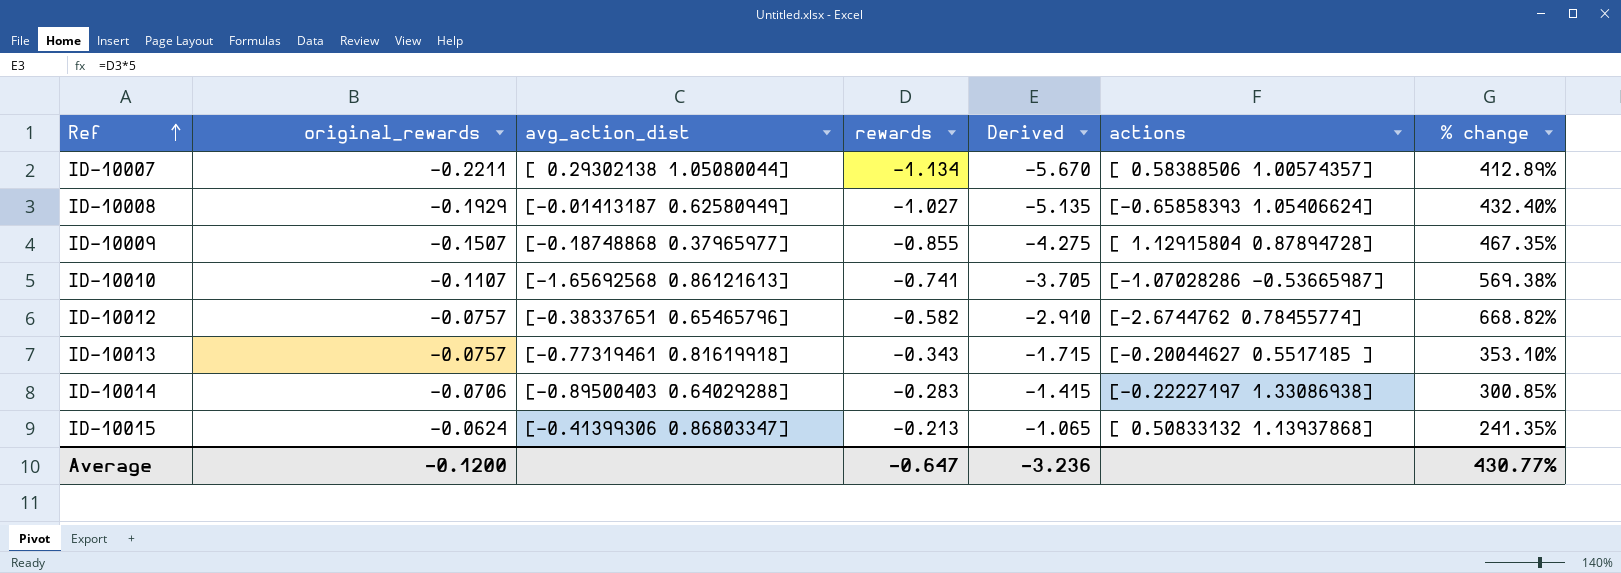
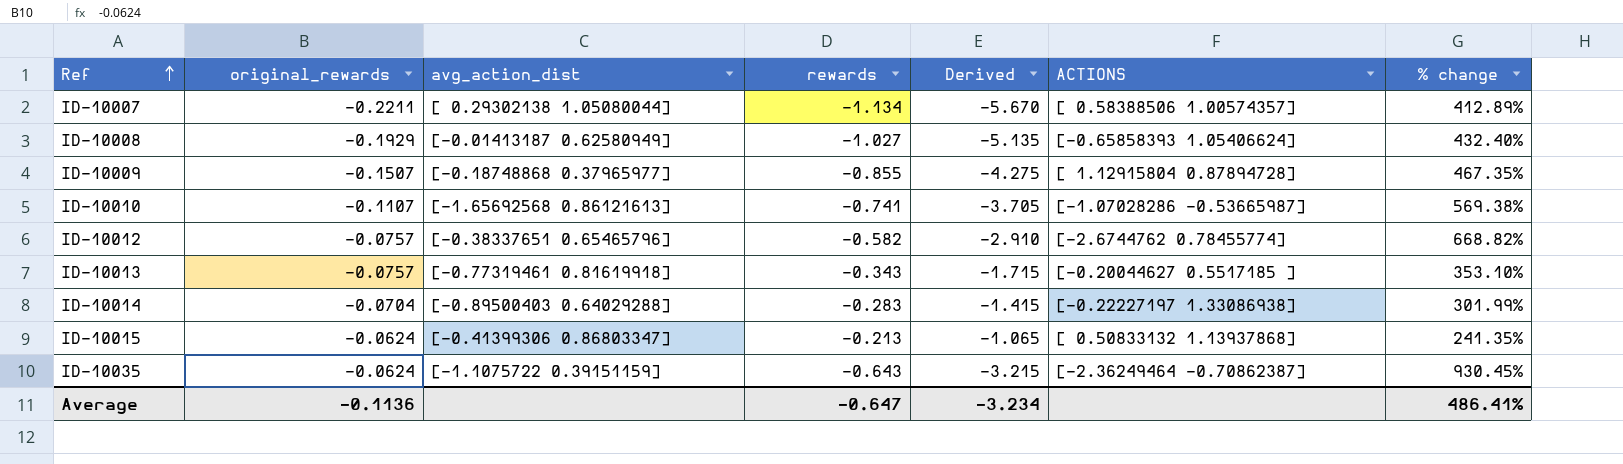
column name: actions -> ACTIONS
ID-10014 | original_rewards: -0.0706 -> -0.0704
ID-10014 | % change: 300.85% -> 301.99%
row ID-10035: none -> -0.0624 | [-1.1075722 0.39151159] | -0.643 | -3.215 | [-2.36249464 -0.70862387] | 930.45%
Average | original_rewards: -0.1200 -> -0.1136
Average | Derived: -3.236 -> -3.234
Average | % change: 430.77% -> 486.41%

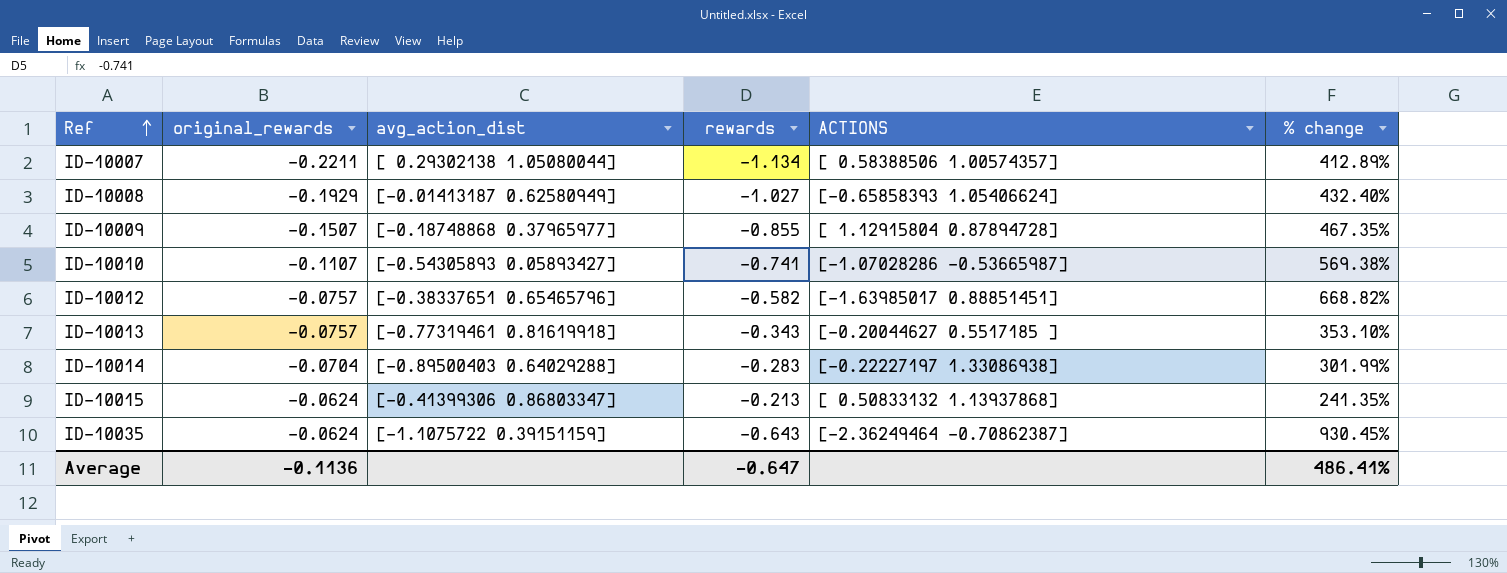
column Derived | formula: [rewards] * 5 -> none
ID-10010 | avg_action_dist: [-1.65692568 0.86121613] -> [-0.54305893 0.05893427]
ID-10012 | ACTIONS: [-2.6744762 0.78455774] -> [-1.63985017 0.88851451]

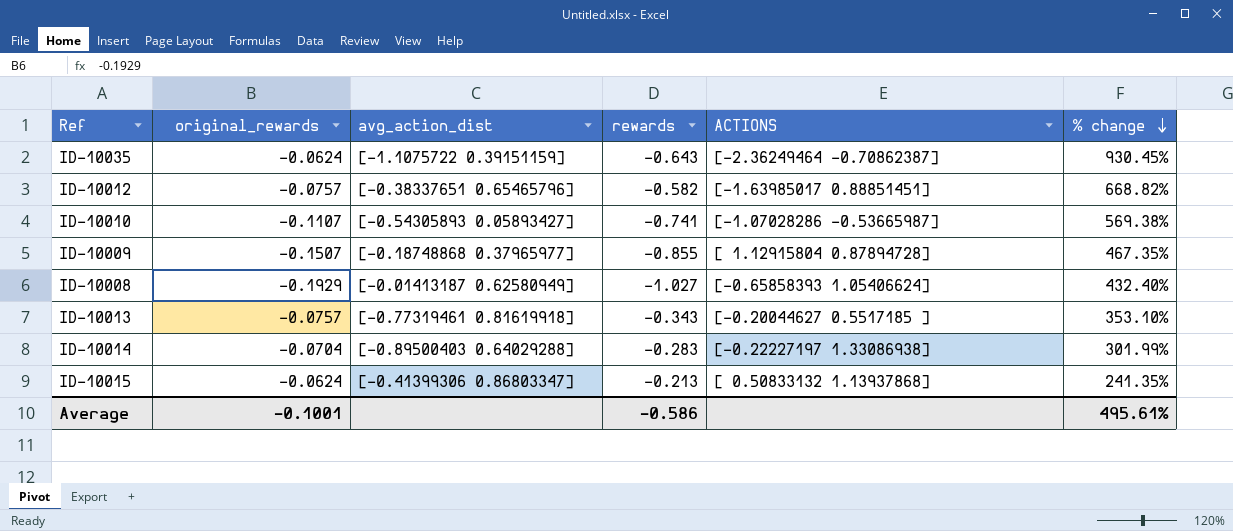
row order: Ref ascending -> % change descending
row ID-10007: -0.2211 | [ 0.29302138 1.05080044] | -1.134 | [ 0.58388506 1.00574357] | 412.89% -> none
Average | original_rewards: -0.1136 -> -0.1001
Average | rewards: -0.647 -> -0.586
Average | % change: 486.41% -> 495.61%

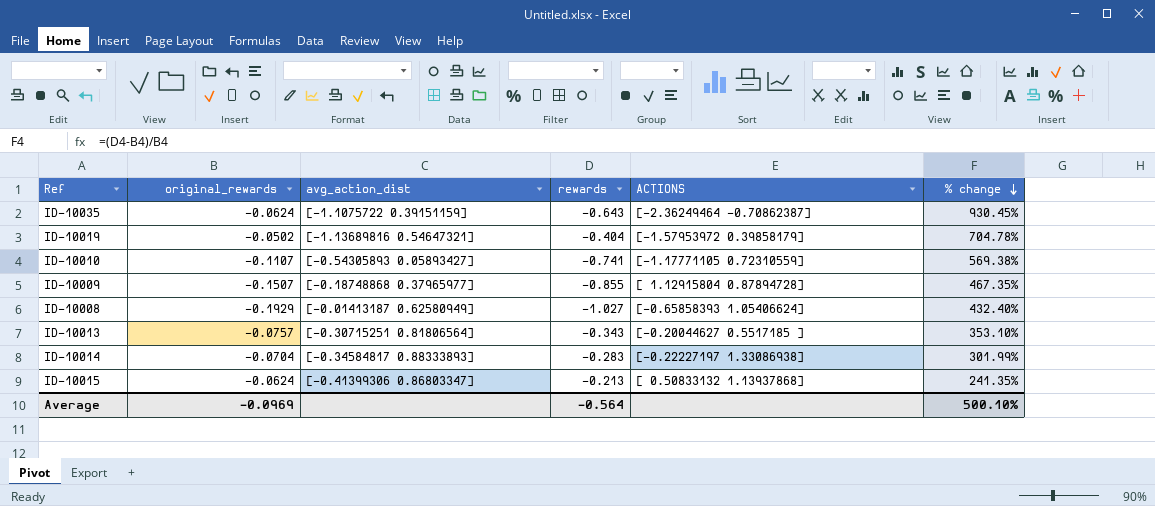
row ID-10012: -0.0757 | [-0.38337651 0.65465796] | -0.582 | [-1.63985017 0.88851451] | 668.82% -> none
row ID-10019: none -> -0.0502 | [-1.13689816 0.54647321] | -0.404 | [-1.57953972 0.39858179] | 704.78%
ID-10010 | ACTIONS: [-1.07028286 -0.53665987] -> [-1.17771105 0.72310559]
ID-10013 | avg_action_dist: [-0.77319461 0.81619918] -> [-0.30715251 0.81806564]
ID-10014 | avg_action_dist: [-0.89500403 0.64029288] -> [-0.34584817 0.88333893]
Average | original_rewards: -0.1001 -> -0.0969
Average | rewards: -0.586 -> -0.564
Average | % change: 495.61% -> 500.10%

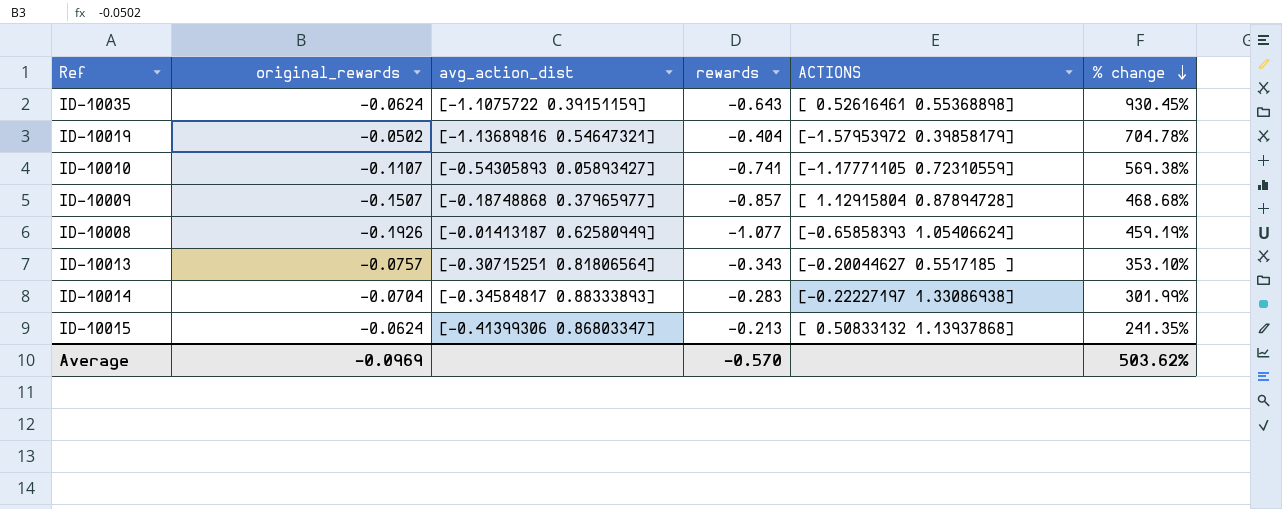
ID-10035 | ACTIONS: [-2.36249464 -0.70862387] -> [ 0.52616461 0.55368898]
ID-10009 | rewards: -0.855 -> -0.857
ID-10009 | % change: 467.35% -> 468.68%
ID-10008 | original_rewards: -0.1929 -> -0.1926
ID-10008 | rewards: -1.027 -> -1.077
ID-10008 | % change: 432.40% -> 459.19%
Average | rewards: -0.564 -> -0.570
Average | % change: 500.10% -> 503.62%

